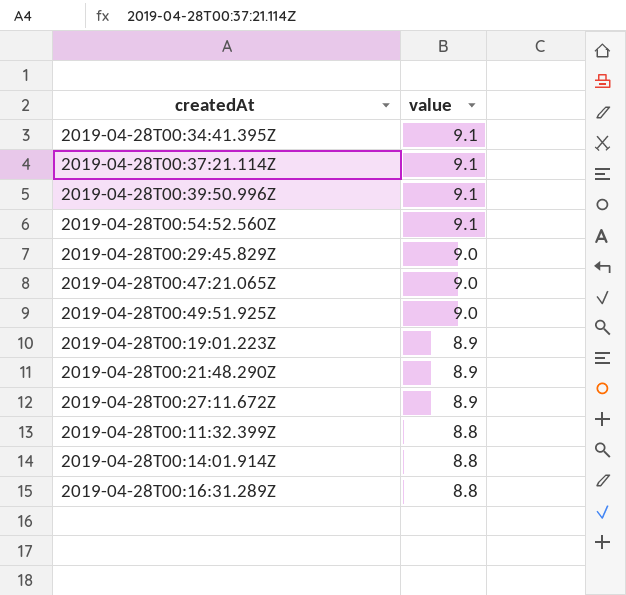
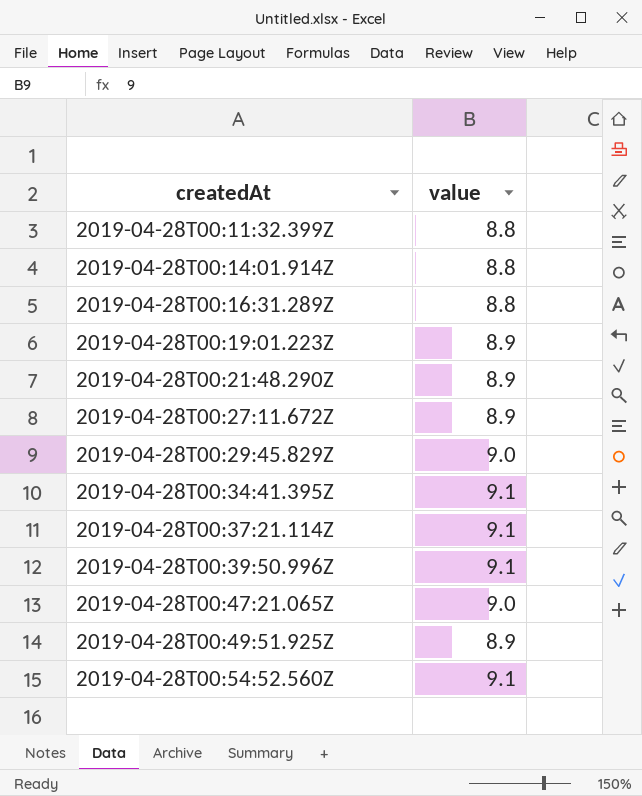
row order: value descending -> createdAt ascending
2019-04-28T00:49:51.925Z | value: 9.0 -> 8.9

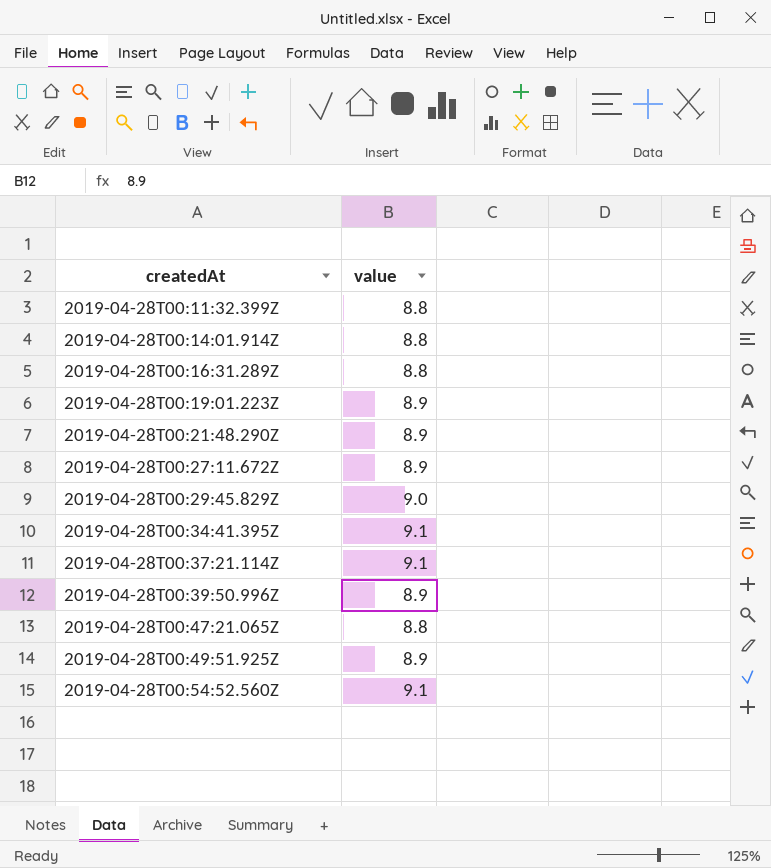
2019-04-28T00:39:50.996Z | value: 9.1 -> 8.9
2019-04-28T00:47:21.065Z | value: 9.0 -> 8.8

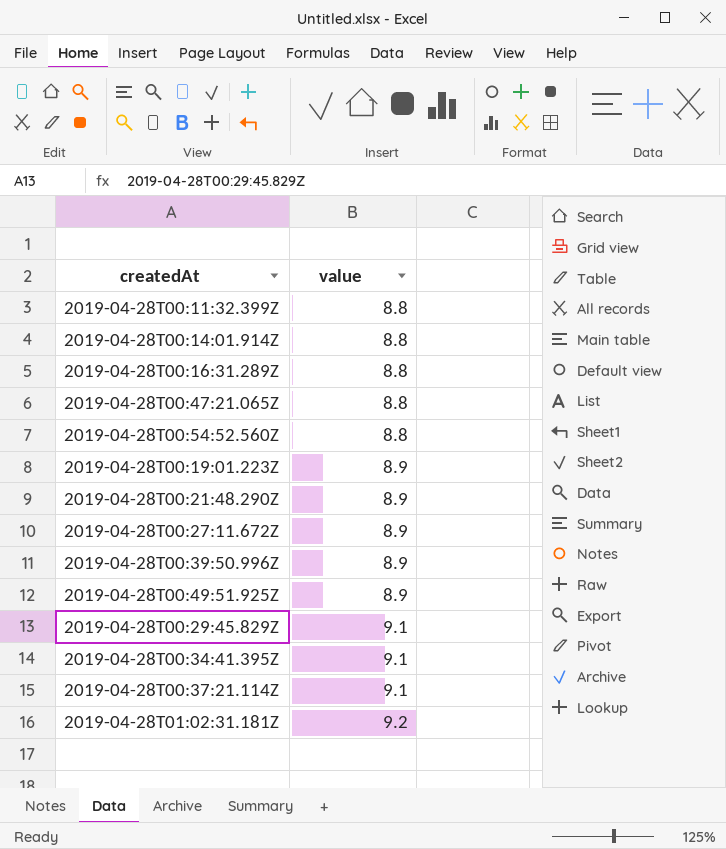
row order: createdAt ascending -> value ascending
2019-04-28T00:54:52.560Z | value: 9.1 -> 8.8
2019-04-28T00:29:45.829Z | value: 9.0 -> 9.1
row 2019-04-28T01:02:31.181Z: none -> 9.2

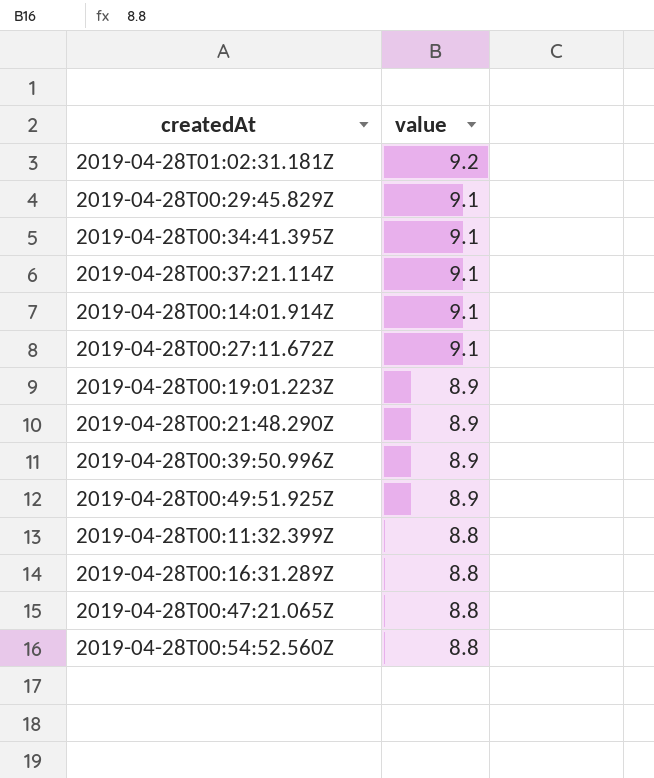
row order: value ascending -> value descending
2019-04-28T00:14:01.914Z | value: 8.8 -> 9.1
2019-04-28T00:27:11.672Z | value: 8.9 -> 9.1

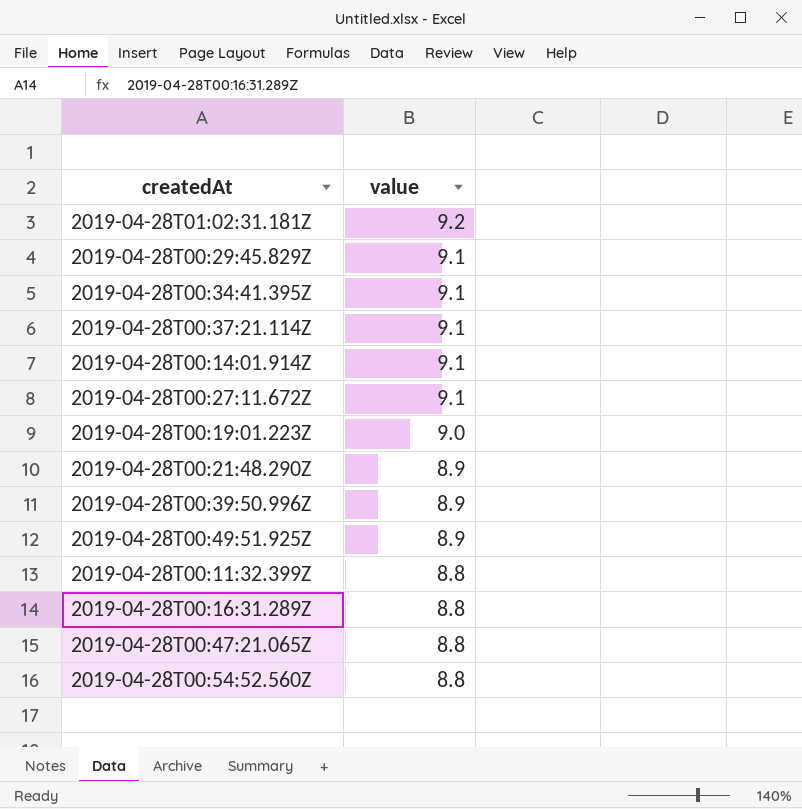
2019-04-28T00:19:01.223Z | value: 8.9 -> 9.0

